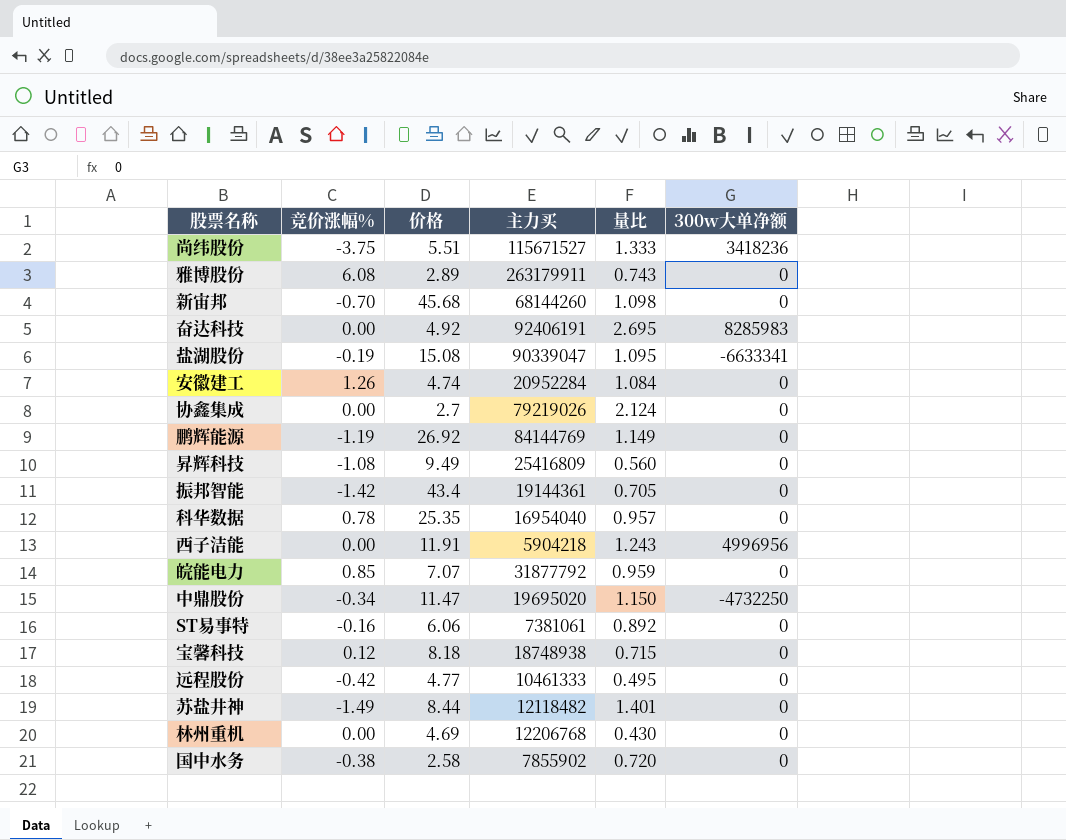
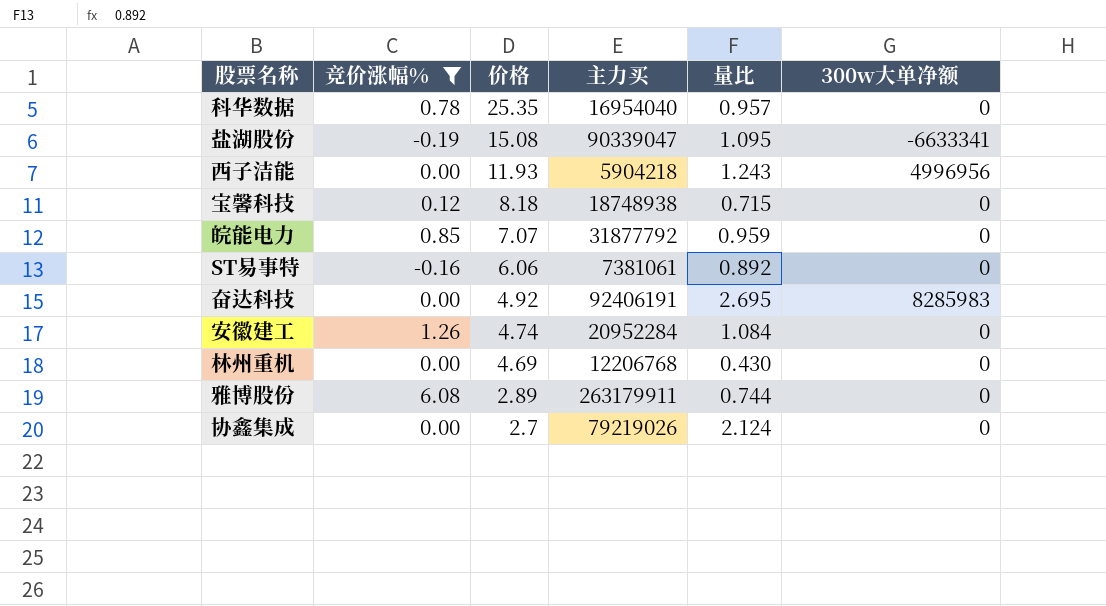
filter: none -> 竞价涨幅% >= -0.19
row order: none -> 价格 descending
西子洁能 | 价格: 11.91 -> 11.93
雅博股份 | 量比: 0.743 -> 0.744

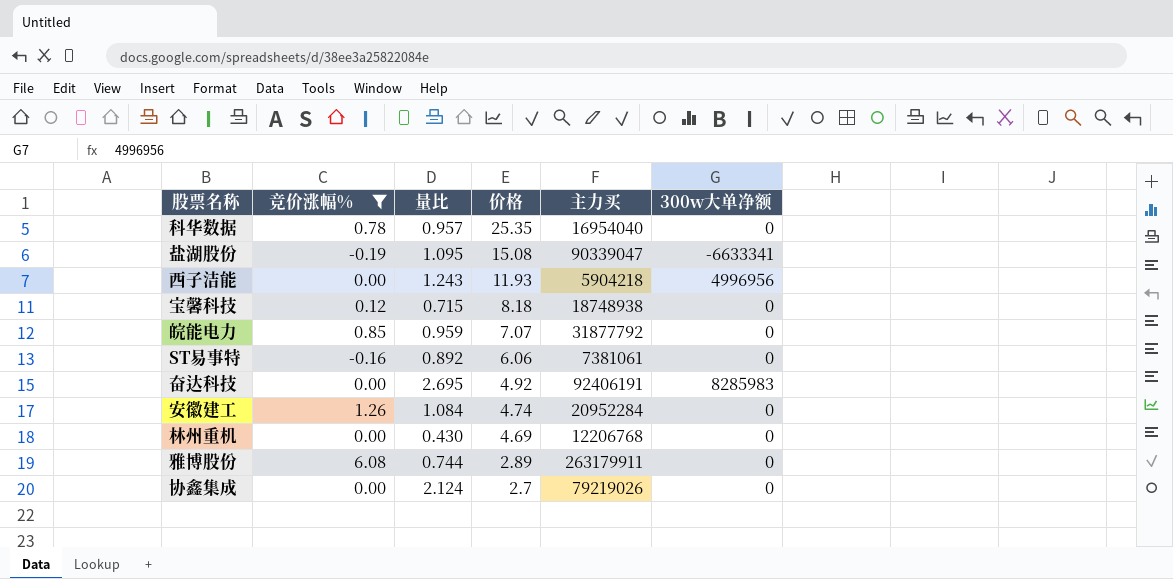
column 量比 | position: 5 -> 3

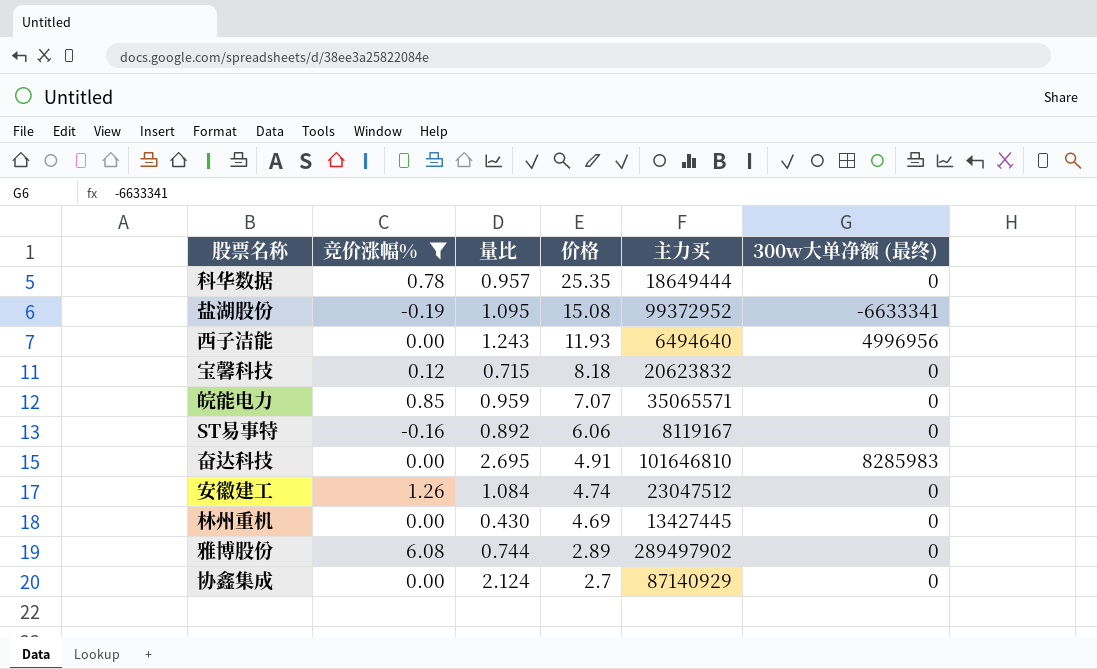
column name: 300w大单净额 -> 300w大单净额 (最终)
科华数据 | 主力买: 16954040 -> 18649444
盐湖股份 | 主力买: 90339047 -> 99372952
西子洁能 | 主力买: 5904218 -> 6494640
宝馨科技 | 主力买: 18748938 -> 20623832
皖能电力 | 主力买: 31877792 -> 35065571
ST易事特 | 主力买: 7381061 -> 8119167
奋达科技 | 价格: 4.92 -> 4.91
奋达科技 | 主力买: 92406191 -> 101646810
安徽建工 | 主力买: 20952284 -> 23047512
林州重机 | 主力买: 12206768 -> 13427445
雅博股份 | 主力买: 263179911 -> 289497902
协鑫集成 | 主力买: 79219026 -> 87140929

